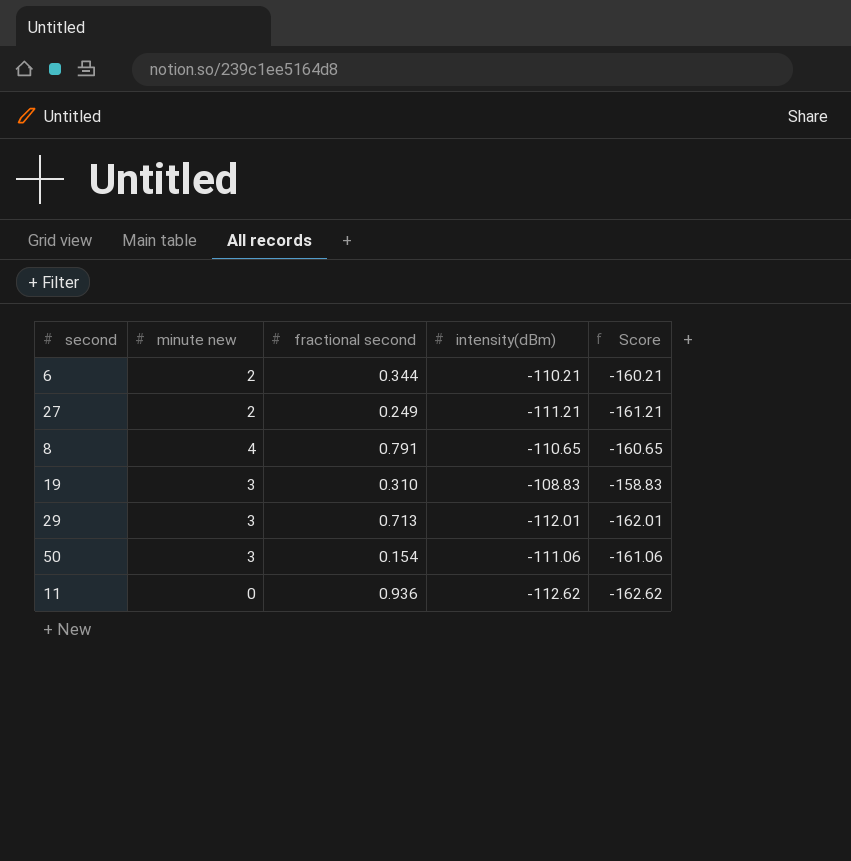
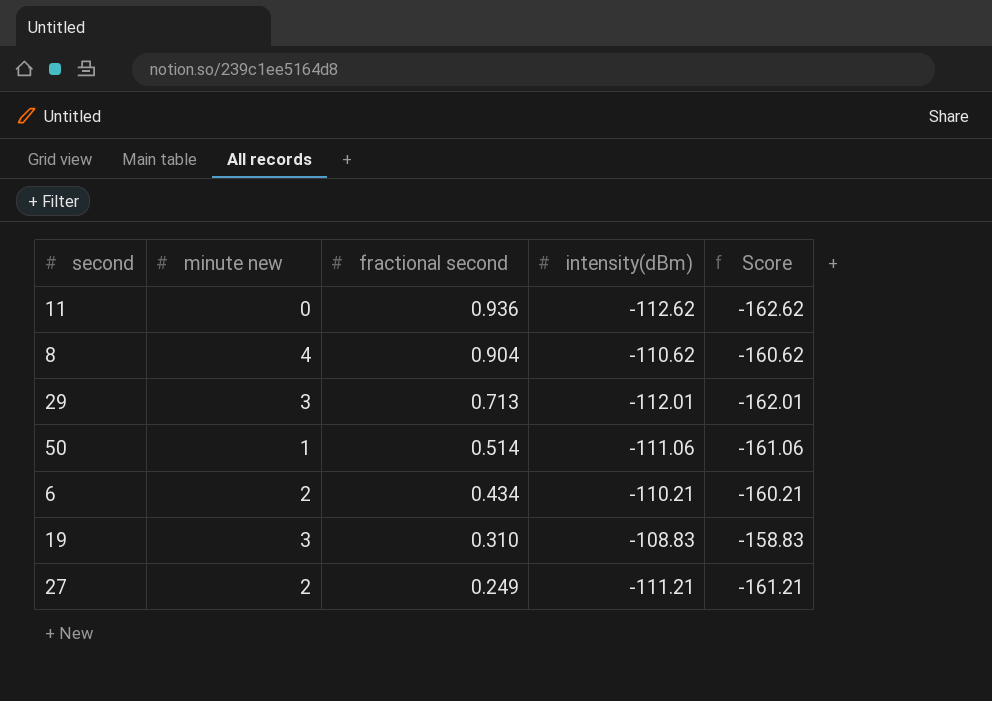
row order: none -> fractional second descending
8 | fractional second: 0.791 -> 0.904
8 | intensity(dBm): -110.65 -> -110.62
8 | Score: -160.65 -> -160.62
50 | minute new: 3 -> 1
50 | fractional second: 0.154 -> 0.514
6 | fractional second: 0.344 -> 0.434

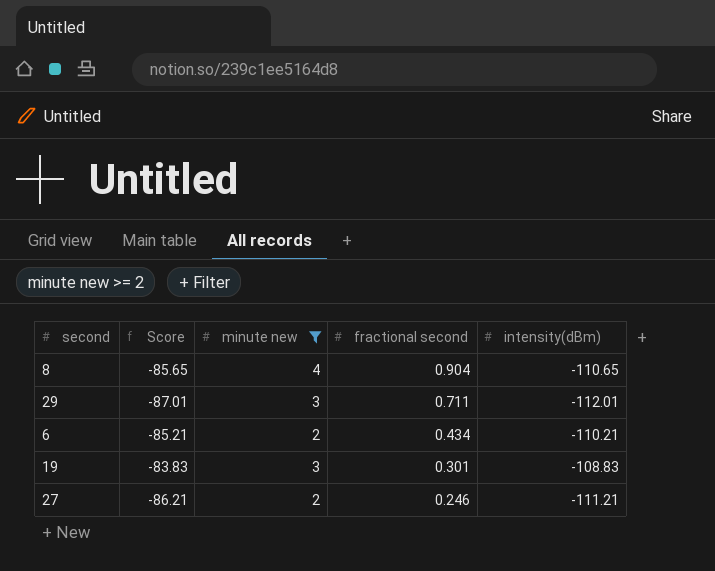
filter: none -> minute new >= 2
column Score | formula: [intensity(dBm)] - 50 -> [intensity(dBm)] + 25
column Score | position: 5 -> 2
8 | intensity(dBm): -110.62 -> -110.65
29 | fractional second: 0.713 -> 0.711
19 | fractional second: 0.310 -> 0.301
27 | fractional second: 0.249 -> 0.246

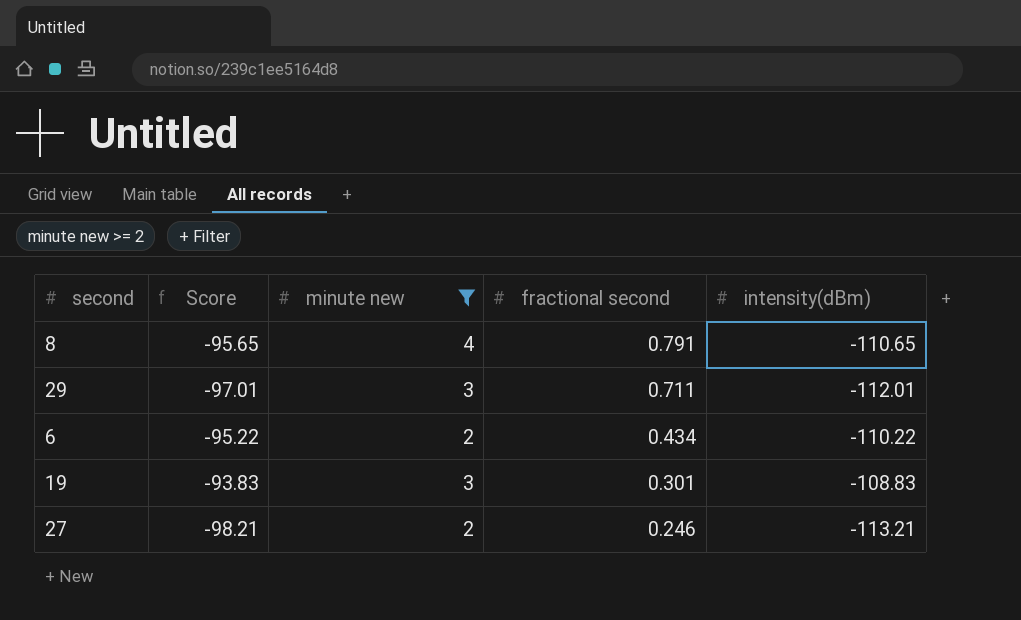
column Score | formula: [intensity(dBm)] + 25 -> [intensity(dBm)] + 15
8 | fractional second: 0.904 -> 0.791
6 | intensity(dBm): -110.21 -> -110.22
27 | intensity(dBm): -111.21 -> -113.21

